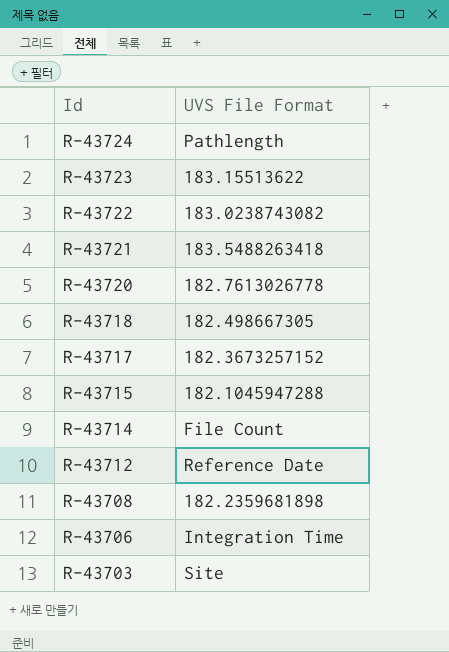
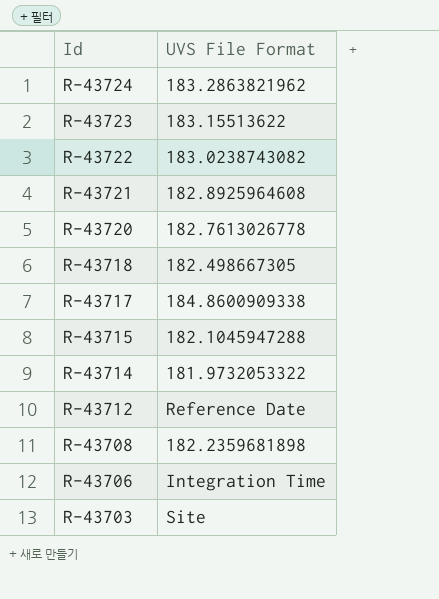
R-43724 | UVS File Format: Pathlength -> 183.2863821962
R-43721 | UVS File Format: 183.5488263418 -> 182.8925964608
R-43717 | UVS File Format: 182.3673257152 -> 184.8600909338
R-43714 | UVS File Format: File Count -> 181.9732053322

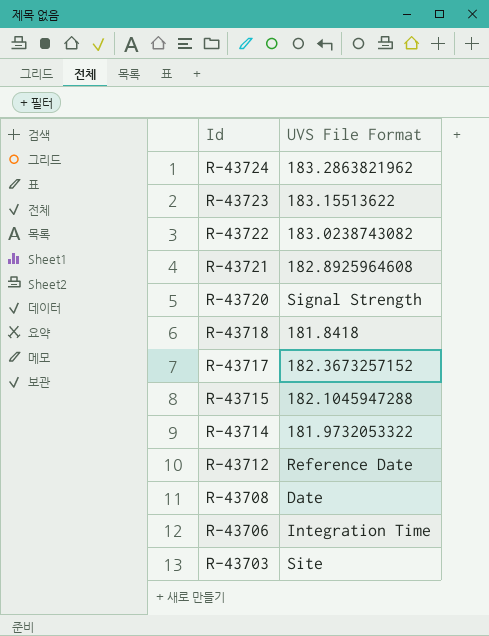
R-43720 | UVS File Format: 182.7613026778 -> Signal Strength
R-43718 | UVS File Format: 182.498667305 -> 181.8418
R-43717 | UVS File Format: 184.8600909338 -> 182.3673257152
R-43708 | UVS File Format: 182.2359681898 -> Date

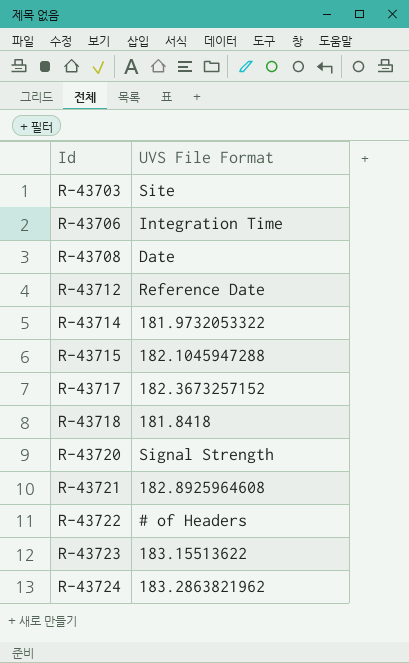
row order: Id descending -> Id ascending
R-43722 | UVS File Format: 183.0238743082 -> # of Headers

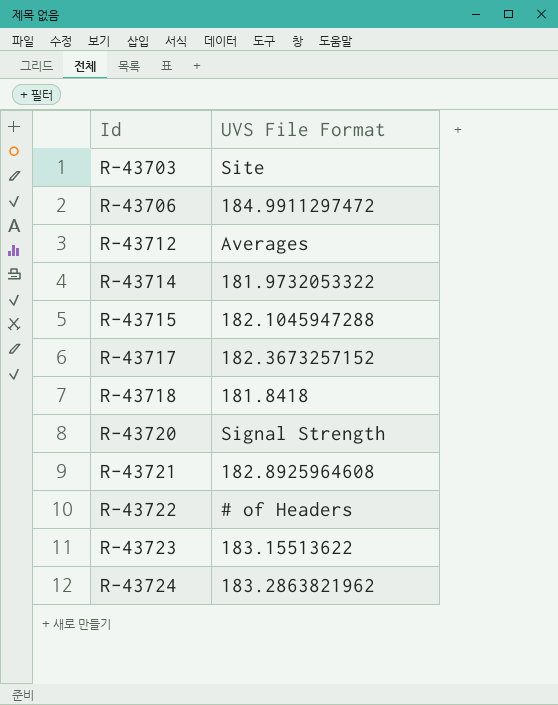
row R-43708: Date -> none
R-43706 | UVS File Format: Integration Time -> 184.9911297472
R-43712 | UVS File Format: Reference Date -> Averages

